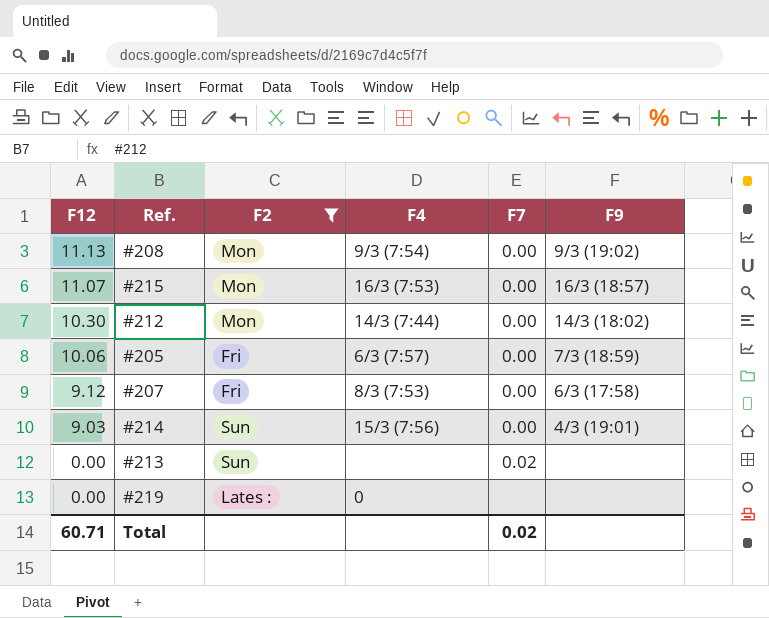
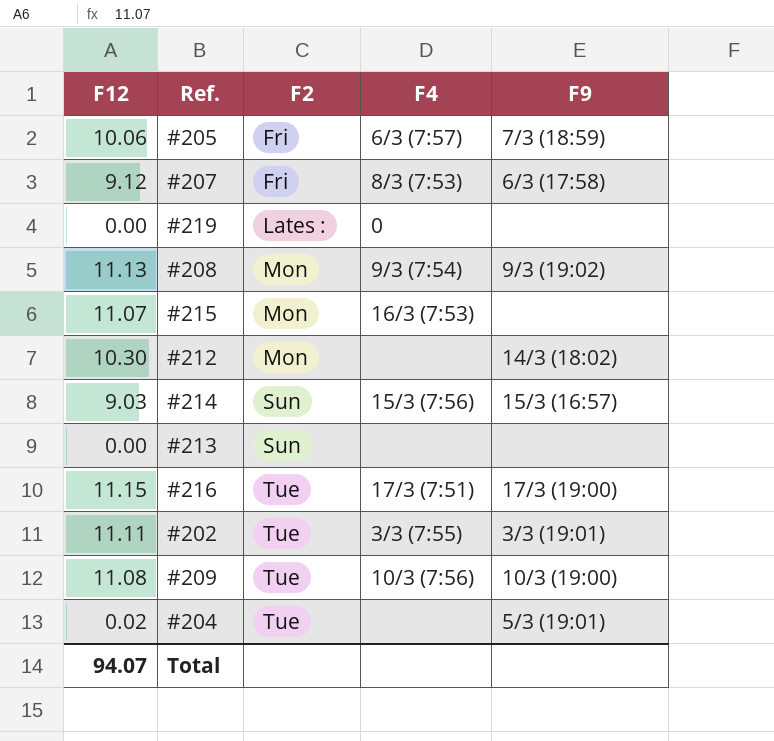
filter: F2 != Tue -> none
row order: F12 descending -> F2 ascending
column F7 | position: 5 -> none
#215 | F9: 16/3 (18:57) -> none
#212 | F4: 14/3 (7:44) -> none
#214 | F9: 4/3 (19:01) -> 15/3 (16:57)
Total | F12: 60.71 -> 94.07

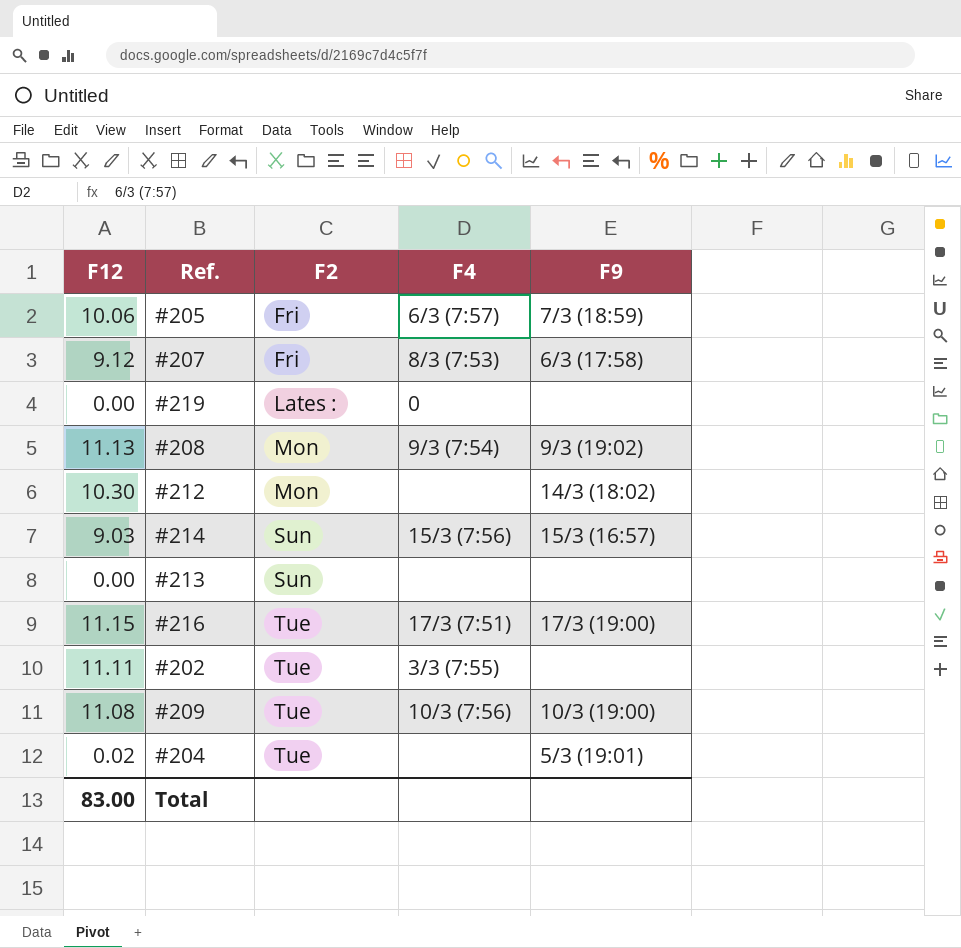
row #215: 11.07 | Mon | 16/3 (7:53) | none -> none
#202 | F9: 3/3 (19:01) -> none
Total | F12: 94.07 -> 83.00

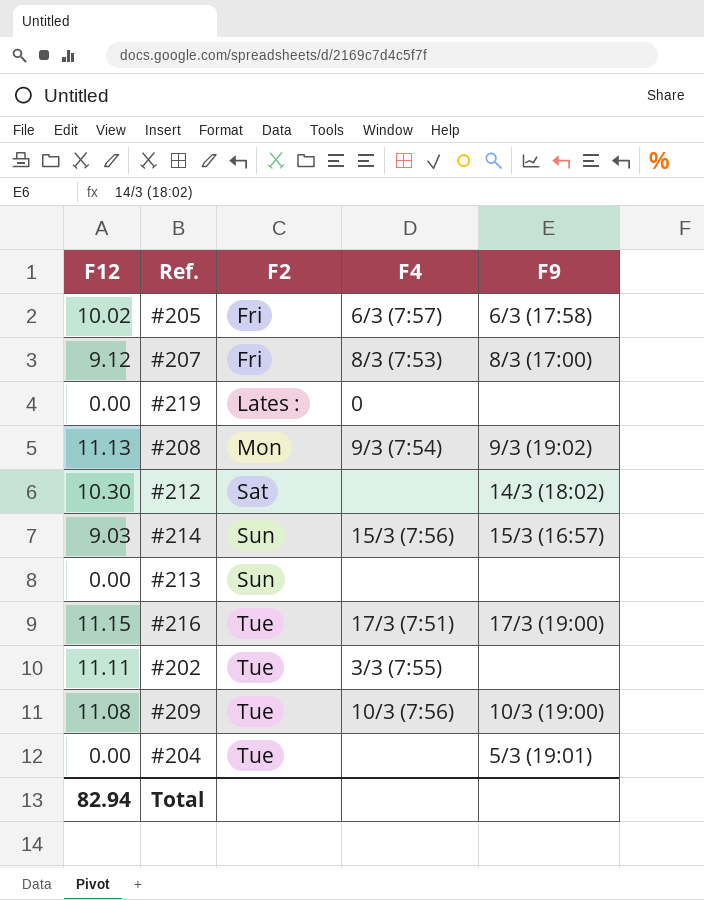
#205 | F12: 10.06 -> 10.02
#205 | F9: 7/3 (18:59) -> 6/3 (17:58)
#207 | F9: 6/3 (17:58) -> 8/3 (17:00)
#212 | F2: Mon -> Sat
#204 | F12: 0.02 -> 0.00
Total | F12: 83.00 -> 82.94

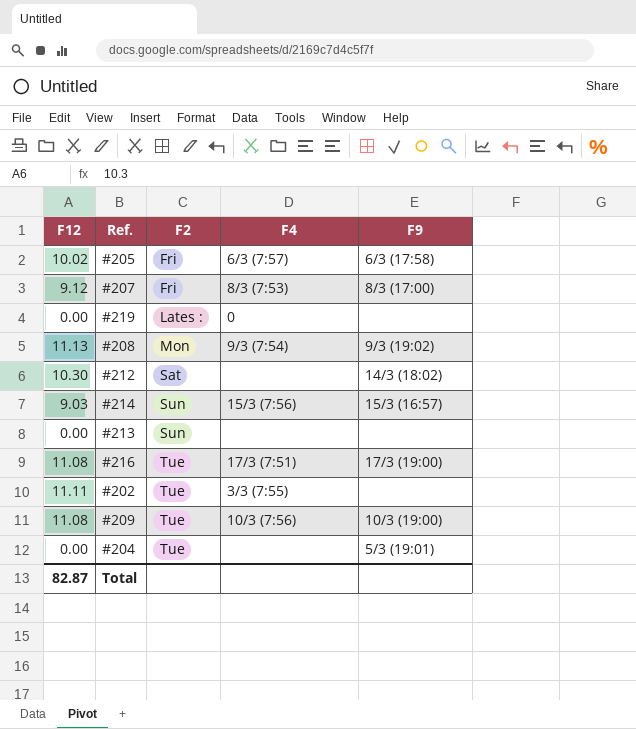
#216 | F12: 11.15 -> 11.08
Total | F12: 82.94 -> 82.87

